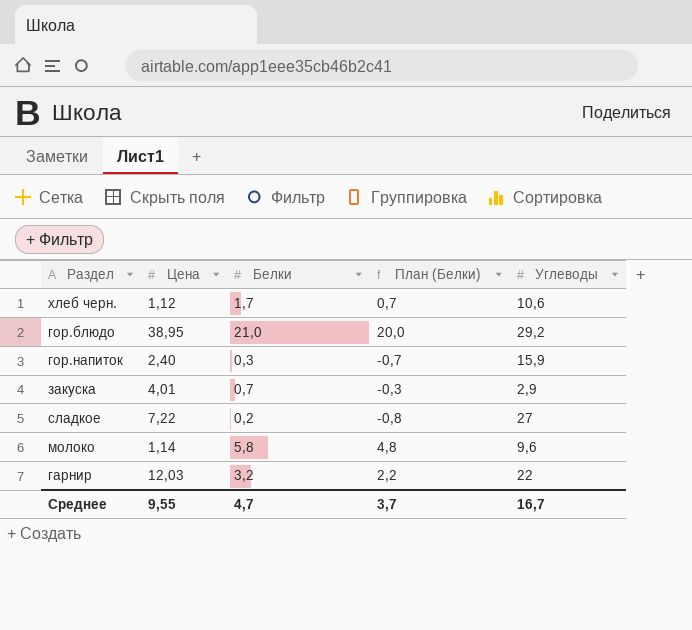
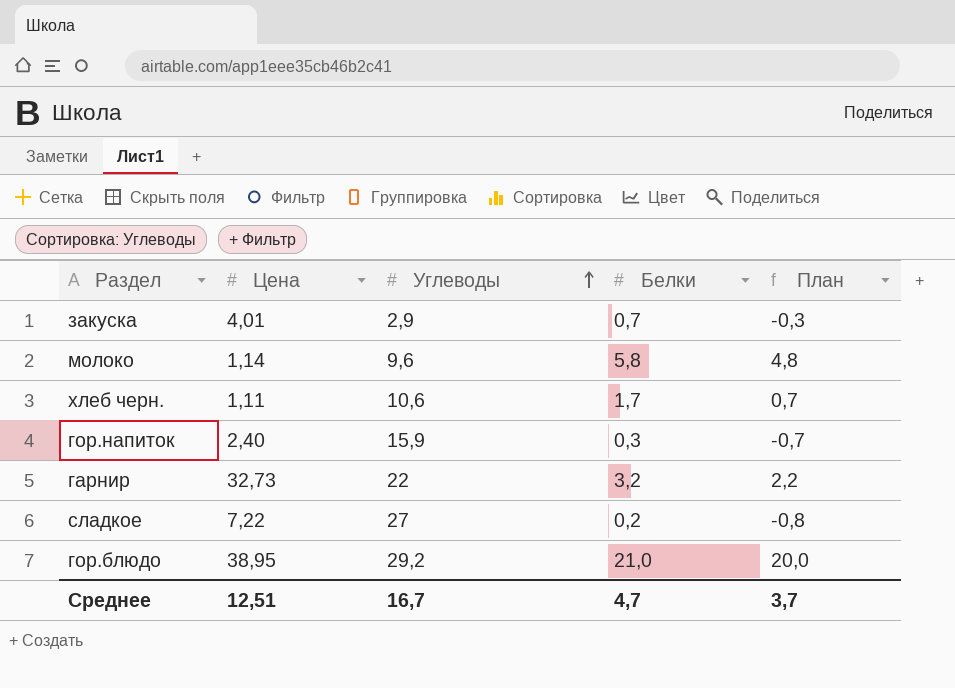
row order: none -> Углеводы ascending
column Углеводы | position: 5 -> 3
column name: План (Белки) -> План
хлеб черн. | Цена: 1,12 -> 1,11
гарнир | Цена: 12,03 -> 32,73
Среднее | Цена: 9,55 -> 12,51

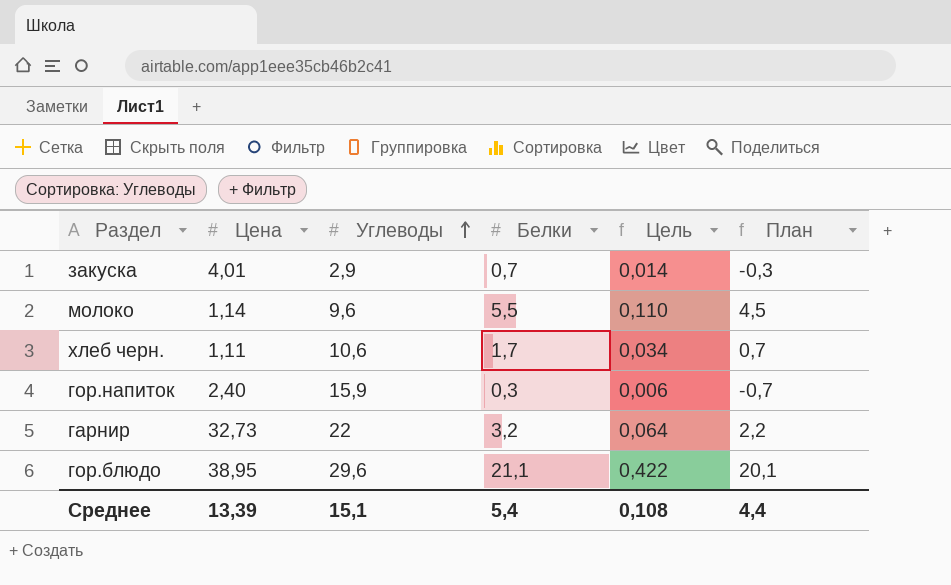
column Цель | formula: none -> [Белки] * 0,02
row сладкое: 7,22 | 27 | 0,2 | -0,8 -> none
молоко | Белки: 5,8 -> 5,5
молоко | План: 4,8 -> 4,5
гор.блюдо | Углеводы: 29,2 -> 29,6
гор.блюдо | Белки: 21,0 -> 21,1
гор.блюдо | План: 20,0 -> 20,1
Среднее | Цена: 12,51 -> 13,39
Среднее | Углеводы: 16,7 -> 15,1
Среднее | Белки: 4,7 -> 5,4
Среднее | План: 3,7 -> 4,4

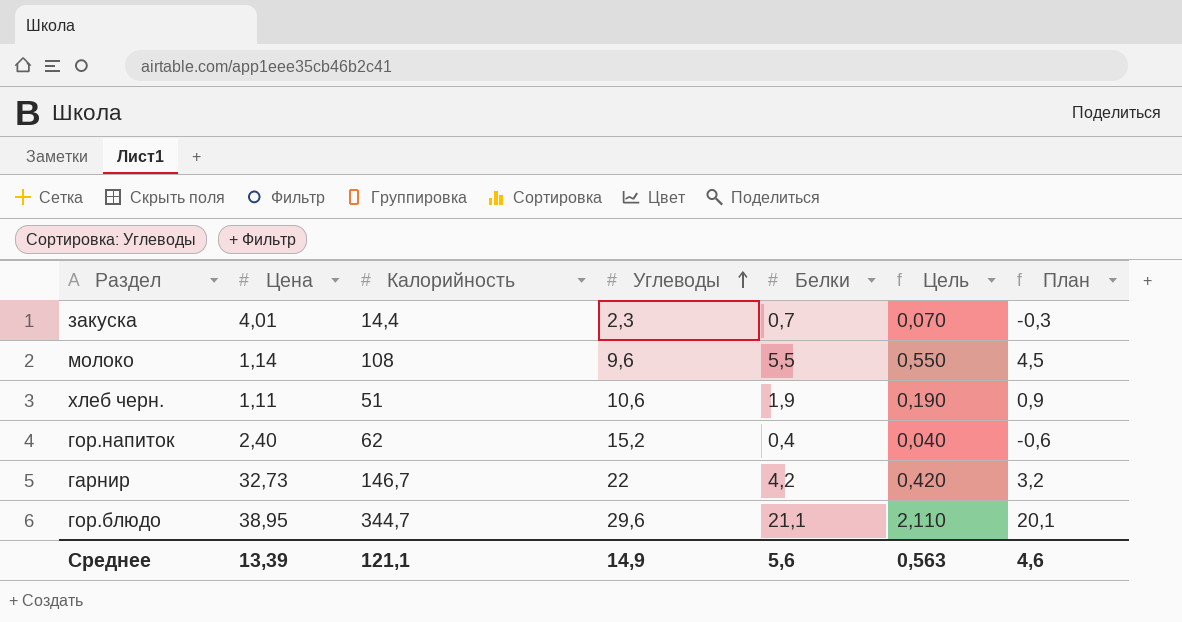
column Калорийность | position: none -> 3
column Цель | formula: [Белки] * 0,02 -> [Белки] * 0,1
закуска | Углеводы: 2,9 -> 2,3
хлеб черн. | Белки: 1,7 -> 1,9
хлеб черн. | План: 0,7 -> 0,9
гор.напиток | Углеводы: 15,9 -> 15,2
гор.напиток | Белки: 0,3 -> 0,4
гор.напиток | План: -0,7 -> -0,6
гарнир | Белки: 3,2 -> 4,2
гарнир | План: 2,2 -> 3,2
Среднее | Углеводы: 15,1 -> 14,9
Среднее | Белки: 5,4 -> 5,6
Среднее | Цель: 0,108 -> 0,563
Среднее | План: 4,4 -> 4,6

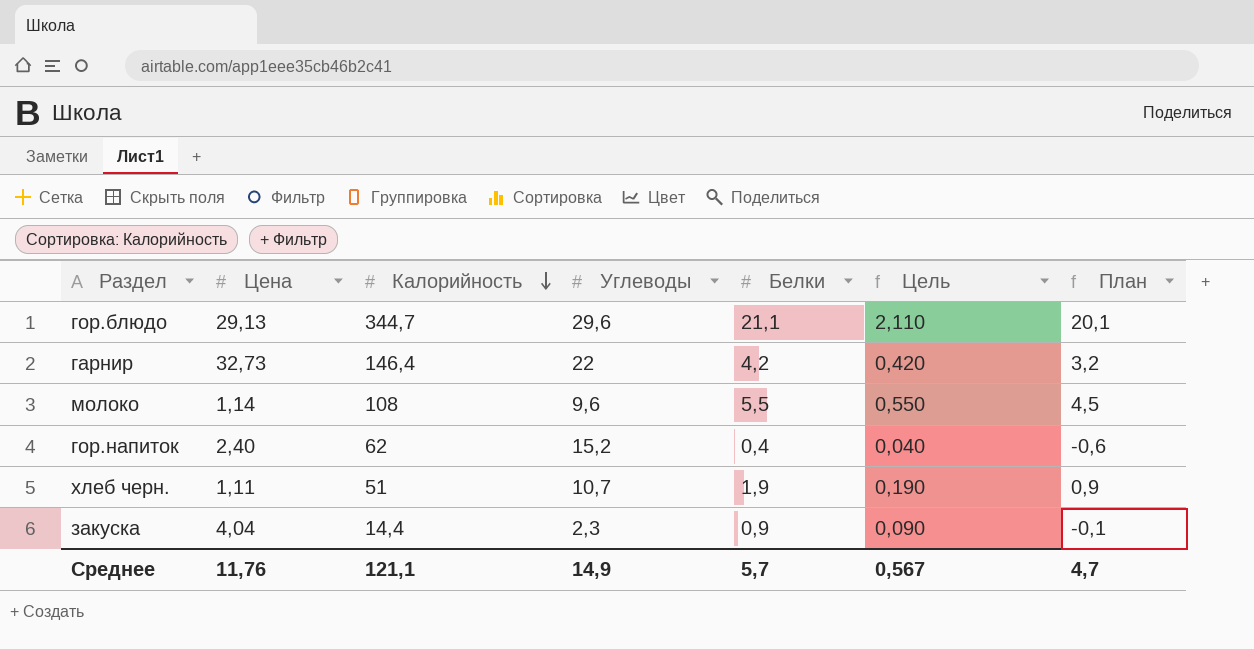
row order: Углеводы ascending -> Калорийность descending
гор.блюдо | Цена: 38,95 -> 29,13
гарнир | Калорийность: 146,7 -> 146,4
хлеб черн. | Углеводы: 10,6 -> 10,7
закуска | Цена: 4,01 -> 4,04
закуска | Белки: 0,7 -> 0,9
закуска | Цель: 0,070 -> 0,090
закуска | План: -0,3 -> -0,1
Среднее | Цена: 13,39 -> 11,76
Среднее | Белки: 5,6 -> 5,7
Среднее | Цель: 0,563 -> 0,567
Среднее | План: 4,6 -> 4,7

